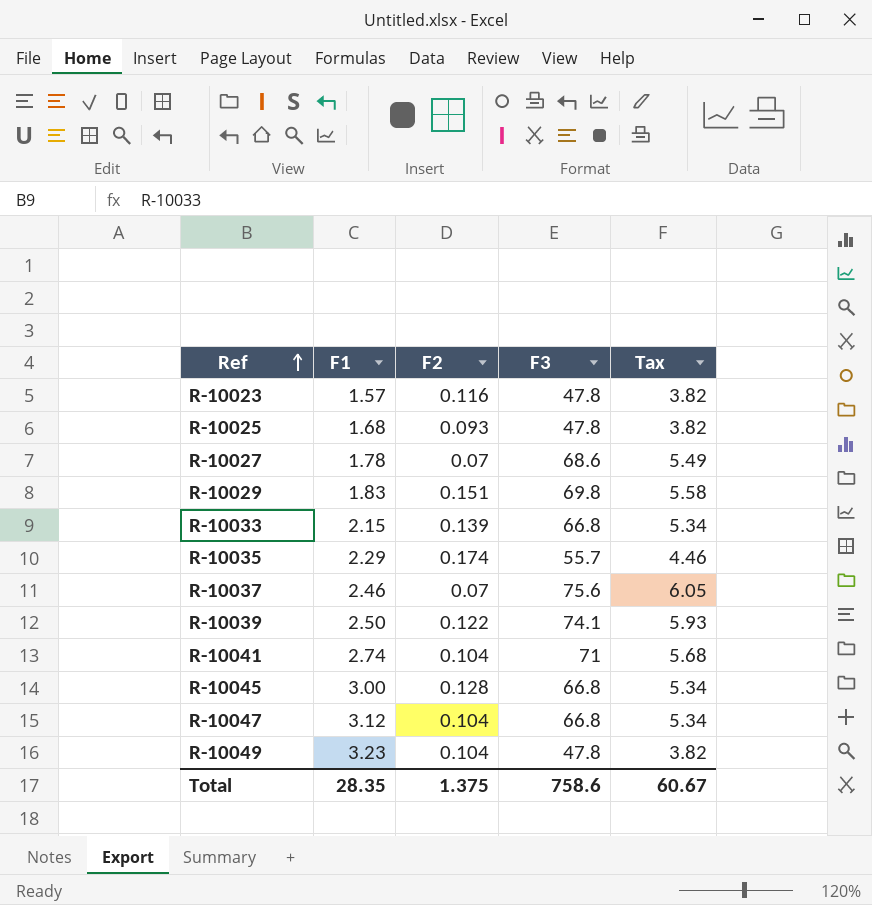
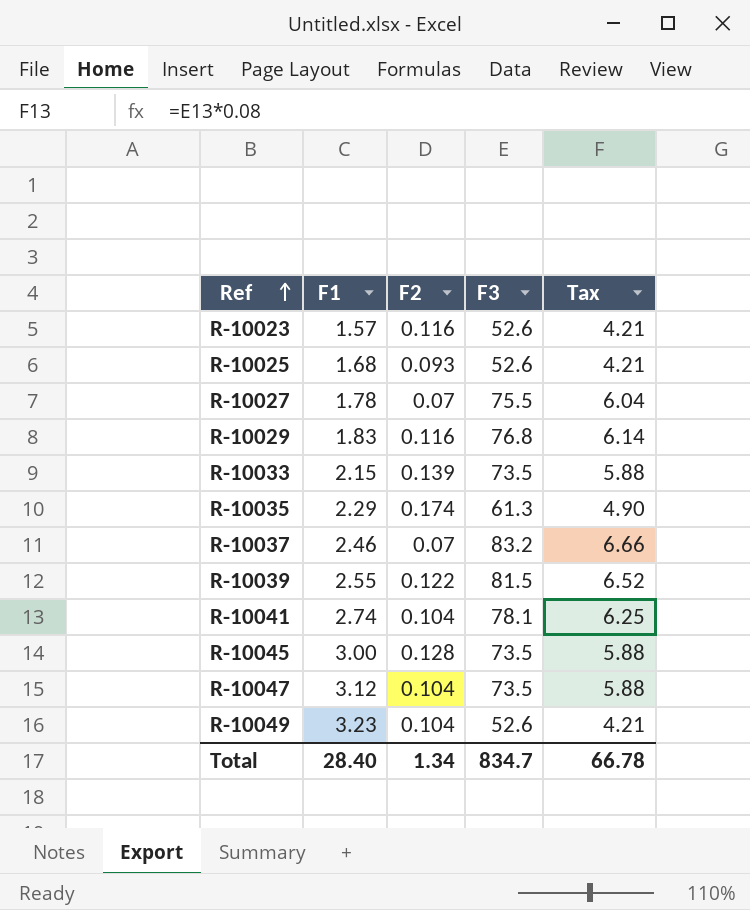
R-10023 | F3: 47.8 -> 52.6
R-10023 | Tax: 3.82 -> 4.21
R-10025 | F3: 47.8 -> 52.6
R-10025 | Tax: 3.82 -> 4.21
R-10027 | F3: 68.6 -> 75.5
R-10027 | Tax: 5.49 -> 6.04
R-10029 | F2: 0.151 -> 0.116
R-10029 | F3: 69.8 -> 76.8
R-10029 | Tax: 5.58 -> 6.14
R-10033 | F3: 66.8 -> 73.5
R-10033 | Tax: 5.34 -> 5.88
R-10035 | F3: 55.7 -> 61.3
R-10035 | Tax: 4.46 -> 4.90
R-10037 | F3: 75.6 -> 83.2
R-10037 | Tax: 6.05 -> 6.66
R-10039 | F1: 2.50 -> 2.55
R-10039 | F3: 74.1 -> 81.5
R-10039 | Tax: 5.93 -> 6.52
R-10041 | F3: 71 -> 78.1
R-10041 | Tax: 5.68 -> 6.25
R-10045 | F3: 66.8 -> 73.5
R-10045 | Tax: 5.34 -> 5.88
R-10047 | F3: 66.8 -> 73.5
R-10047 | Tax: 5.34 -> 5.88
R-10049 | F3: 47.8 -> 52.6
R-10049 | Tax: 3.82 -> 4.21
Total | F1: 28.35 -> 28.40
Total | F2: 1.375 -> 1.34
Total | F3: 758.6 -> 834.7
Total | Tax: 60.67 -> 66.78

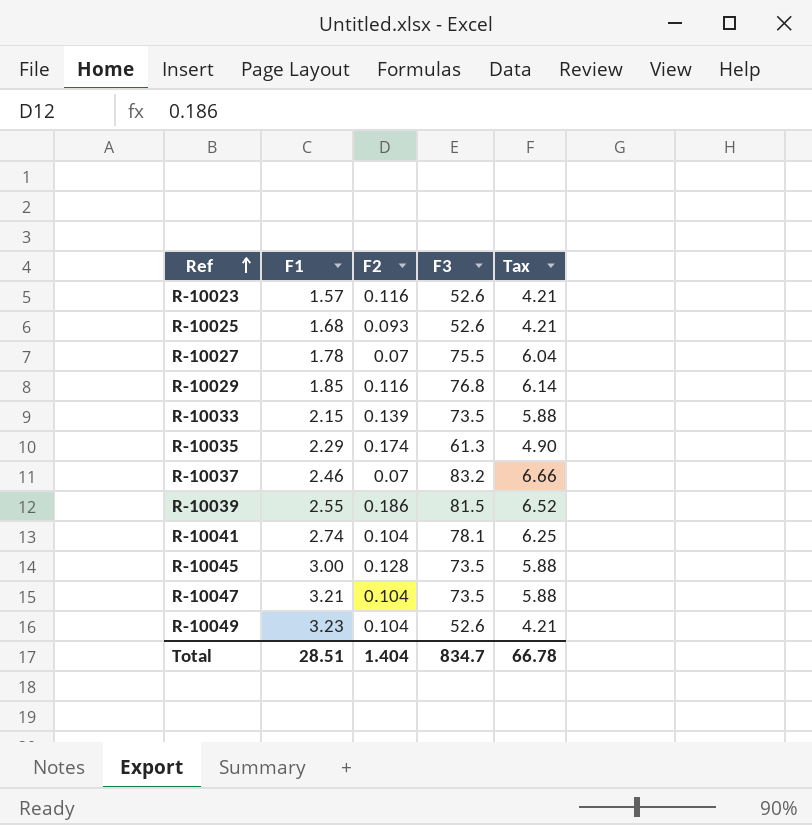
R-10029 | F1: 1.83 -> 1.85
R-10039 | F2: 0.122 -> 0.186
R-10047 | F1: 3.12 -> 3.21
Total | F1: 28.40 -> 28.51
Total | F2: 1.34 -> 1.404

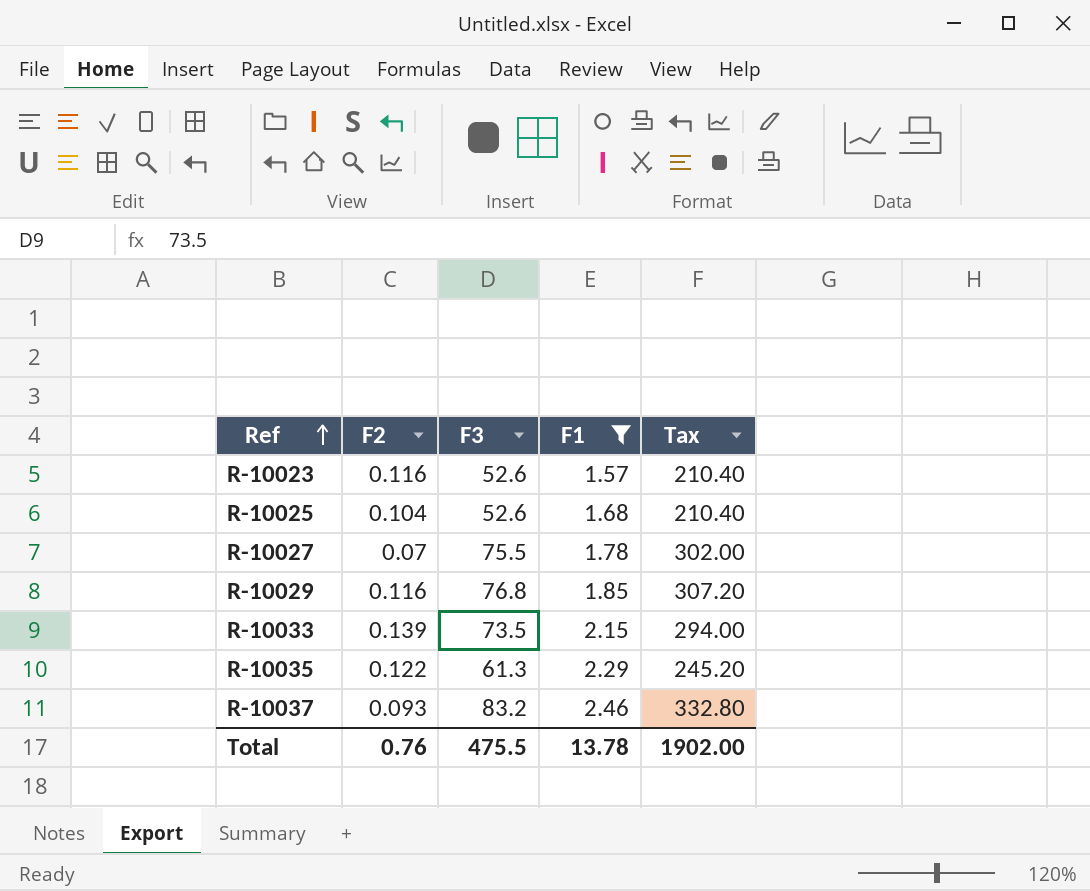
filter: none -> F1 <= 2.46
column F1 | position: 2 -> 4
column Tax | formula: [F3] * 0.08 -> [F3] * 4
R-10025 | F2: 0.093 -> 0.104
R-10035 | F2: 0.174 -> 0.122
R-10037 | F2: 0.07 -> 0.093
Total | F2: 1.404 -> 0.76
Total | F3: 834.7 -> 475.5
Total | F1: 28.51 -> 13.78
Total | Tax: 66.78 -> 1902.00

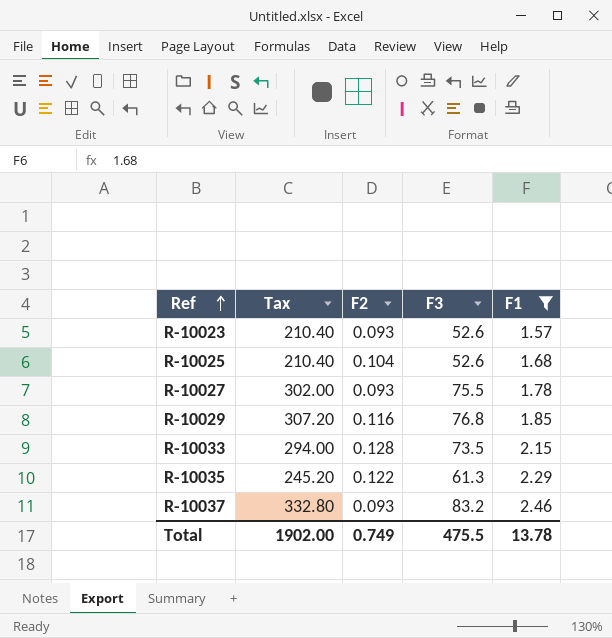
column Tax | position: 5 -> 2
R-10023 | F2: 0.116 -> 0.093
R-10027 | F2: 0.07 -> 0.093
R-10033 | F2: 0.139 -> 0.128
Total | F2: 0.76 -> 0.749

